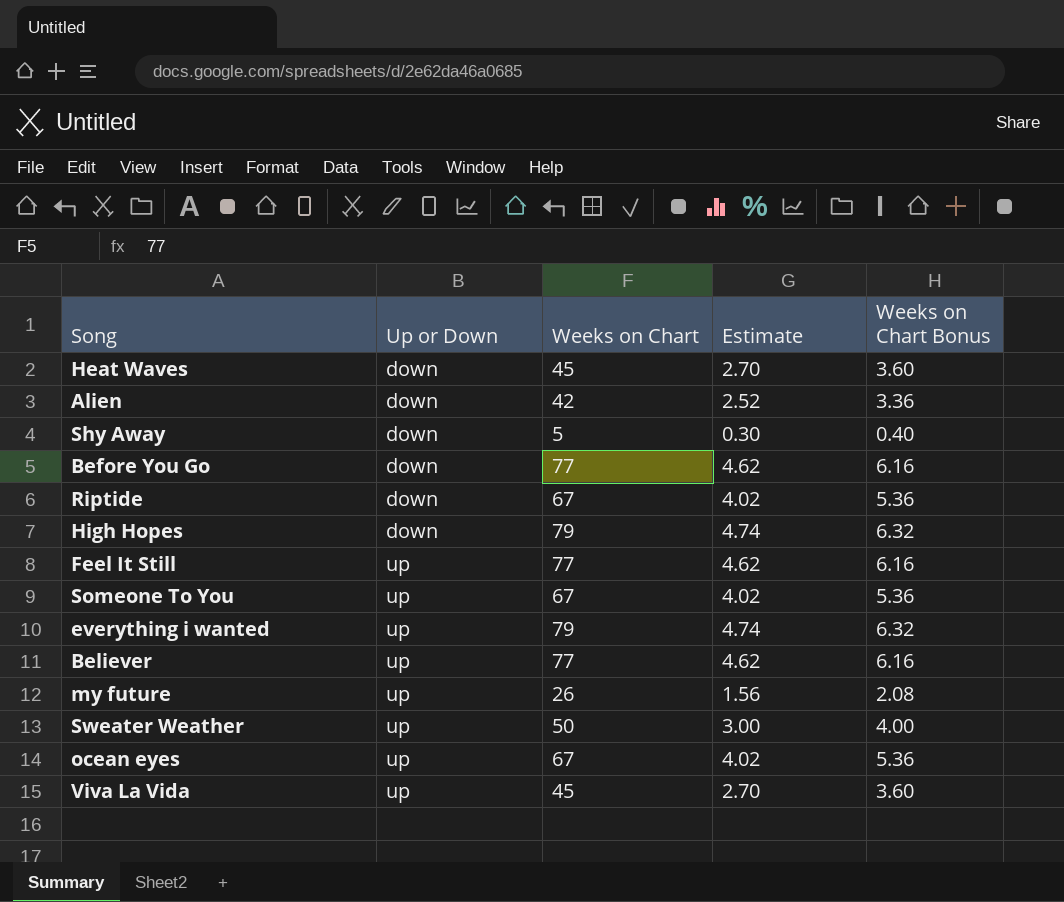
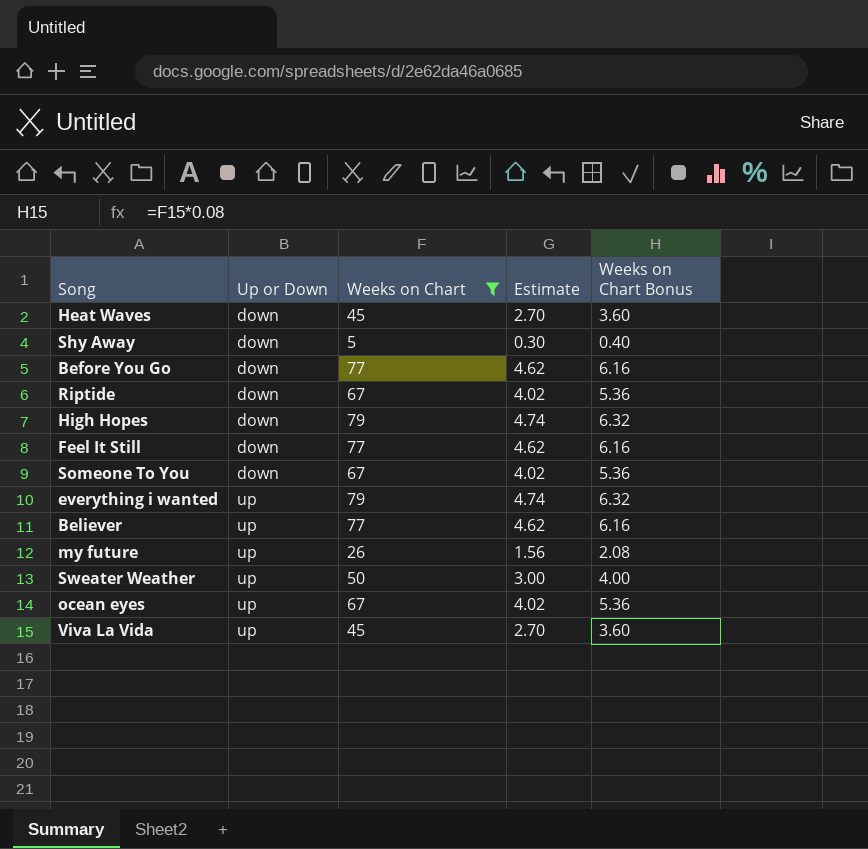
filter: none -> Weeks on Chart != 42
Feel It Still | Up or Down: up -> down
Someone To You | Up or Down: up -> down

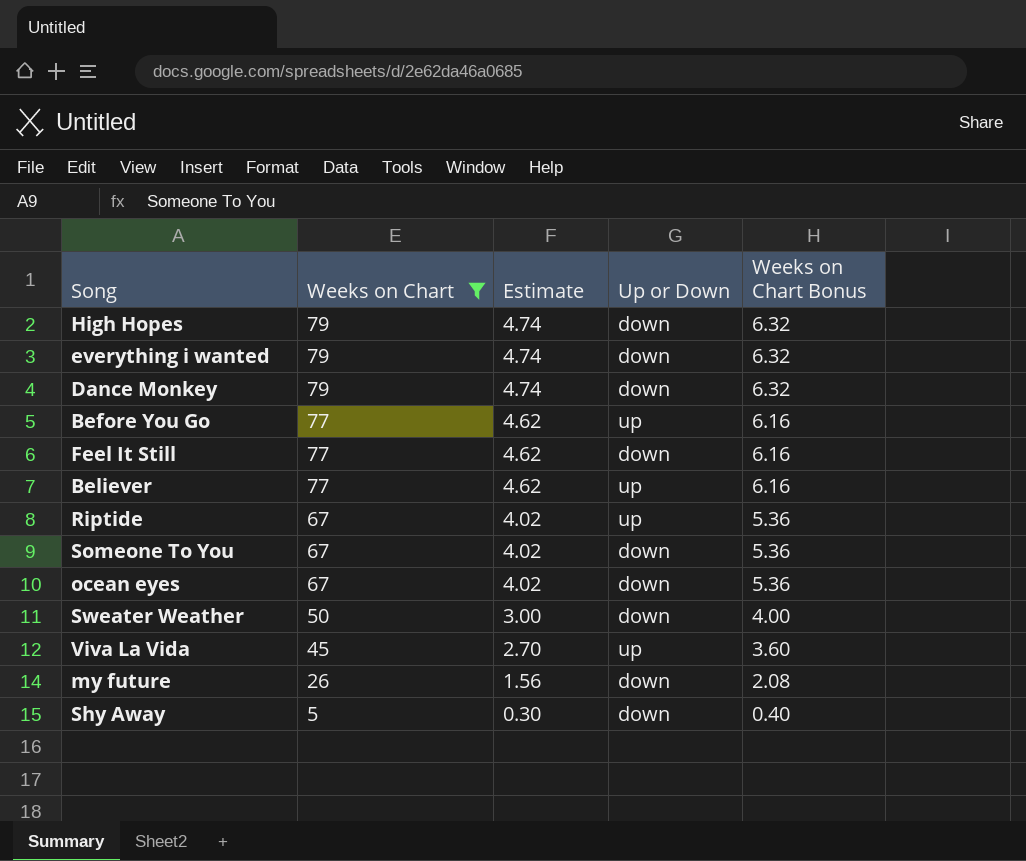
row order: Up or Down ascending -> Weeks on Chart descending
column Up or Down | position: 2 -> 4
row Heat Waves: down | 45 | 2.70 | 3.60 -> none
everything i wanted | Up or Down: up -> down
row Dance Monkey: none -> 79 | 4.74 | down | 6.32
Before You Go | Up or Down: down -> up
Riptide | Up or Down: down -> up
ocean eyes | Up or Down: up -> down
Sweater Weather | Up or Down: up -> down
my future | Up or Down: up -> down

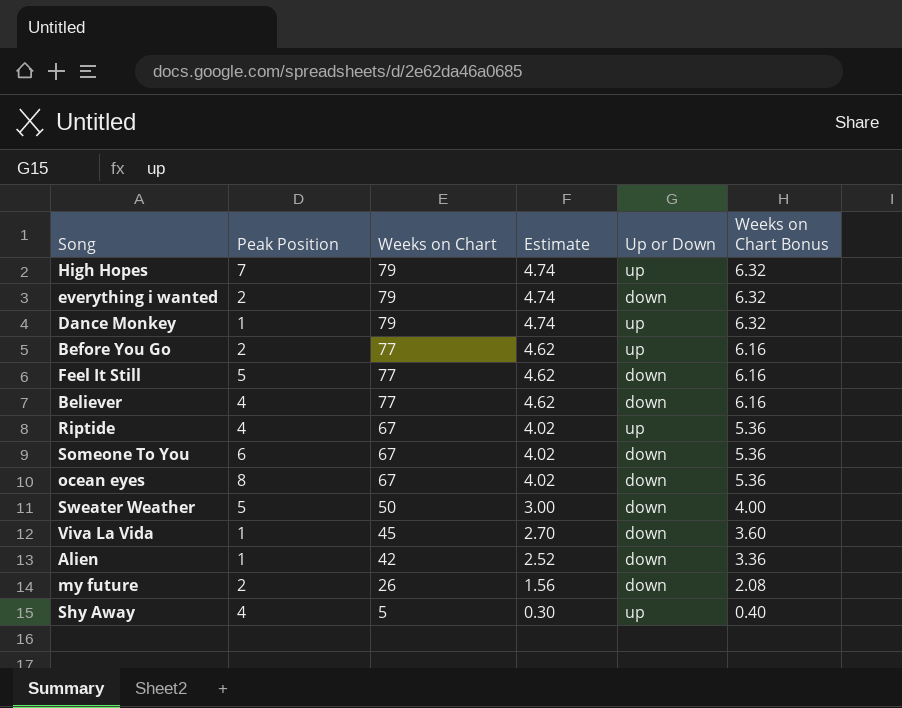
filter: Weeks on Chart != 42 -> none
column Peak Position | position: none -> 2
High Hopes | Up or Down: down -> up
Dance Monkey | Up or Down: down -> up
Believer | Up or Down: up -> down
Viva La Vida | Up or Down: up -> down
Shy Away | Up or Down: down -> up

